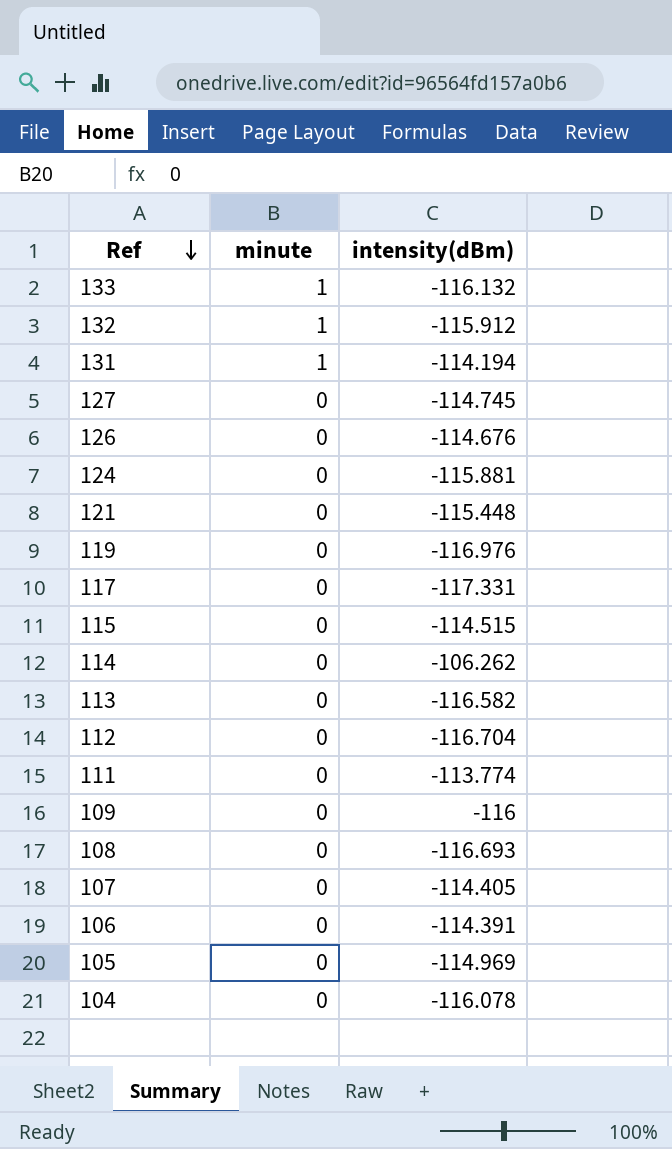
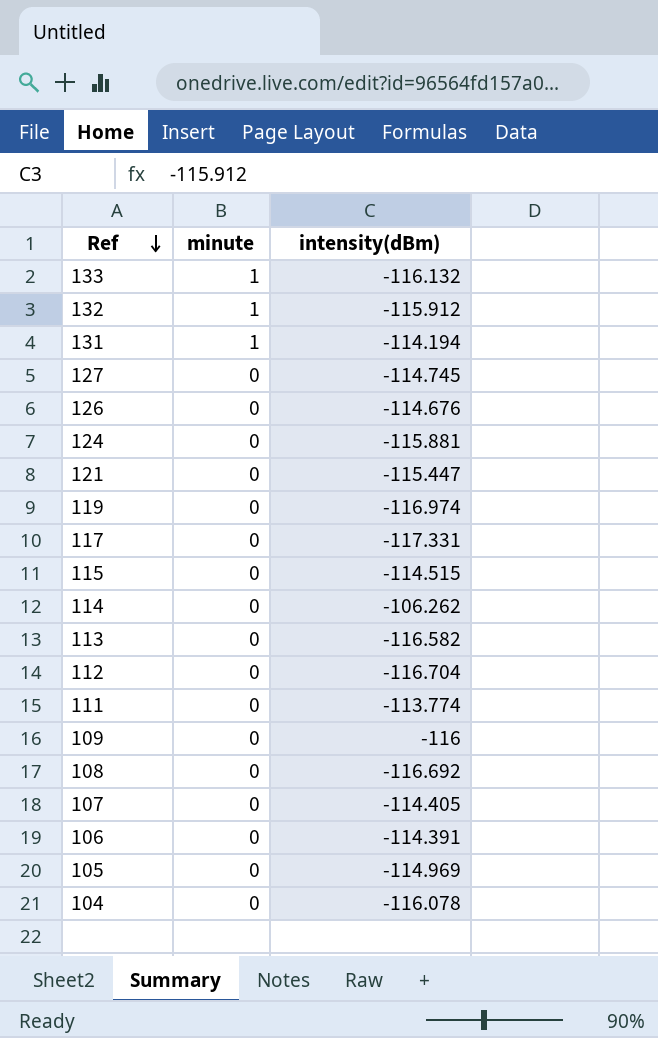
121 | intensity(dBm): -115.448 -> -115.447
119 | intensity(dBm): -116.976 -> -116.974
108 | intensity(dBm): -116.693 -> -116.692

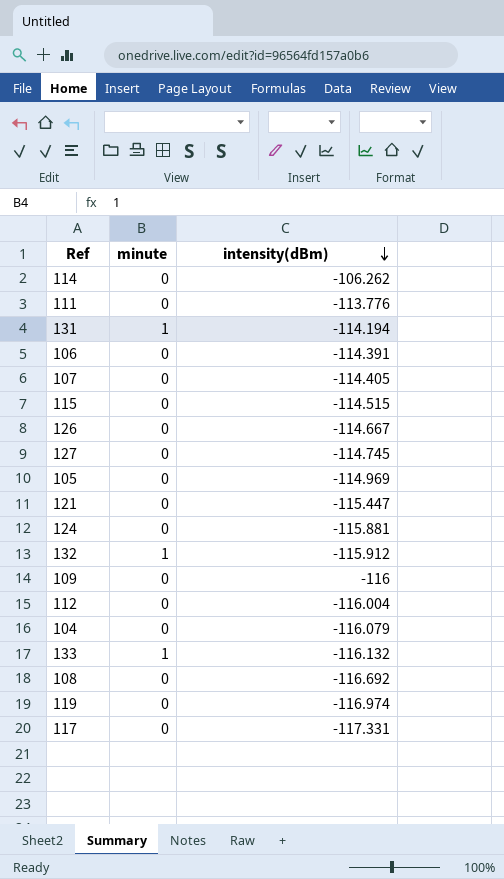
row order: Ref descending -> intensity(dBm) descending
row 113: 0 | -116.582 -> none
111 | intensity(dBm): -113.774 -> -113.776
126 | intensity(dBm): -114.676 -> -114.667
112 | intensity(dBm): -116.704 -> -116.004
104 | intensity(dBm): -116.078 -> -116.079

